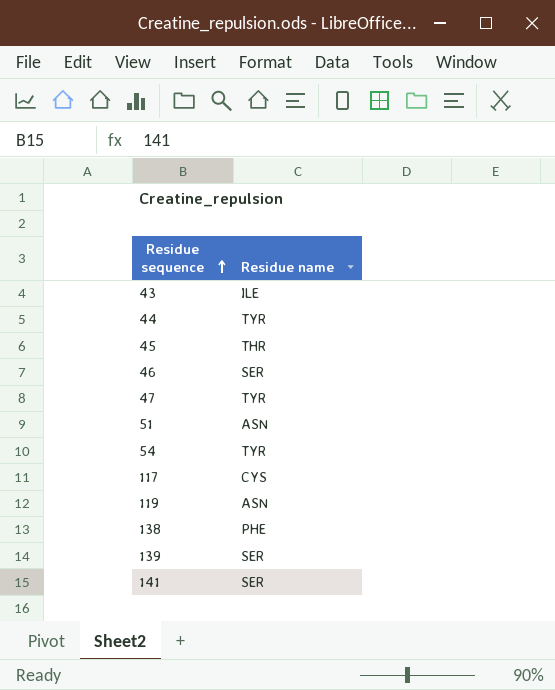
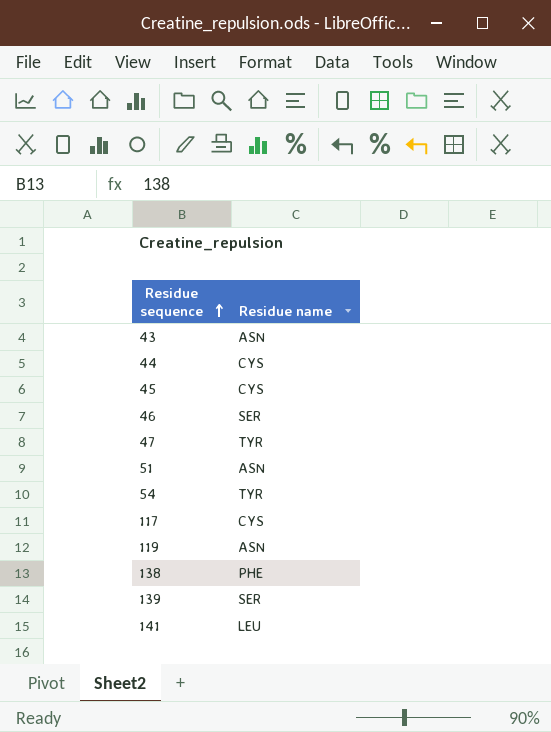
43 | Residue name: ILE -> ASN
44 | Residue name: TYR -> CYS
45 | Residue name: THR -> CYS
141 | Residue name: SER -> LEU

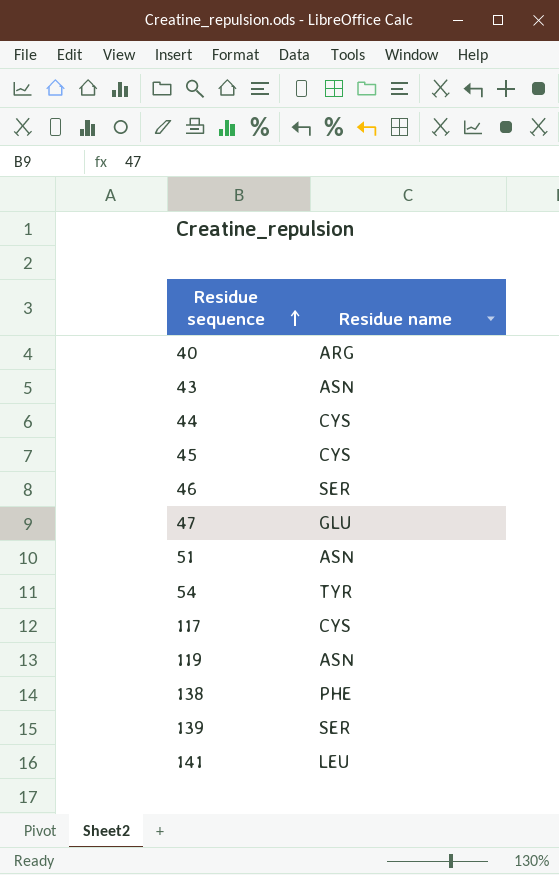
row 40: none -> ARG
47 | Residue name: TYR -> GLU

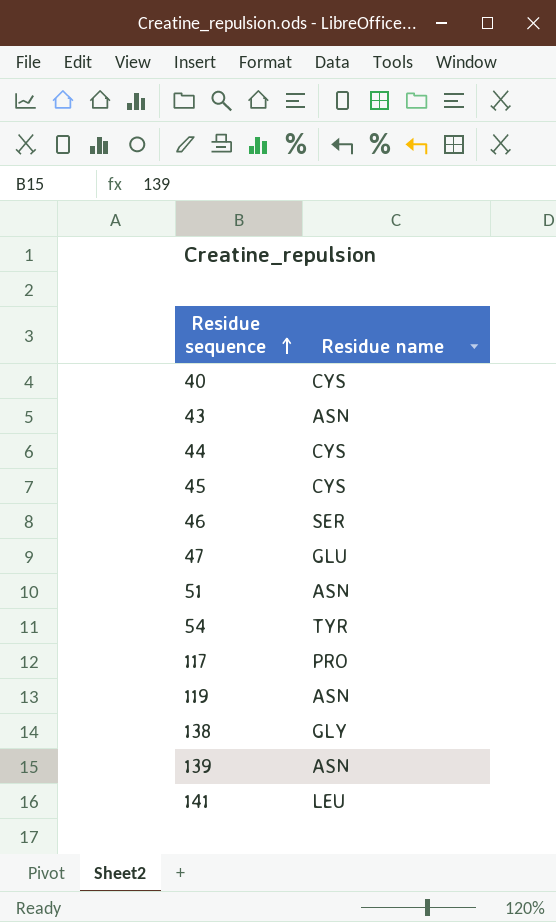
40 | Residue name: ARG -> CYS
117 | Residue name: CYS -> PRO
138 | Residue name: PHE -> GLY
139 | Residue name: SER -> ASN

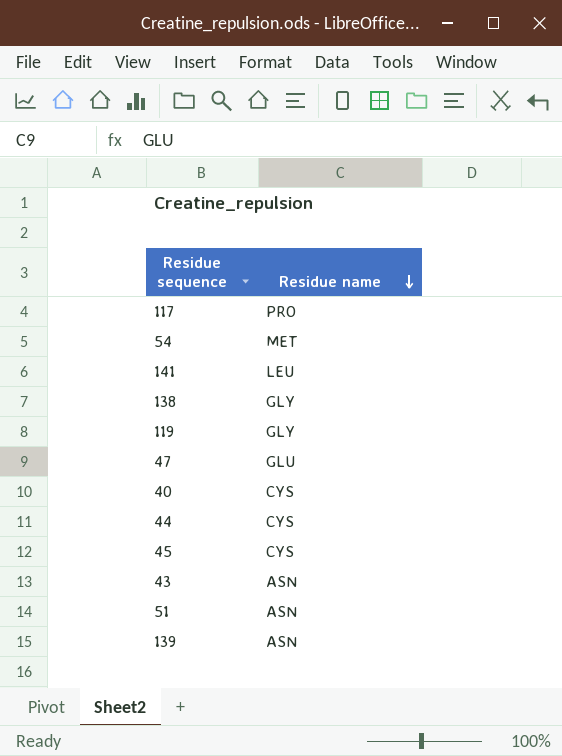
row order: Residue sequence ascending -> Residue name descending
row 46: SER -> none
54 | Residue name: TYR -> MET
119 | Residue name: ASN -> GLY

